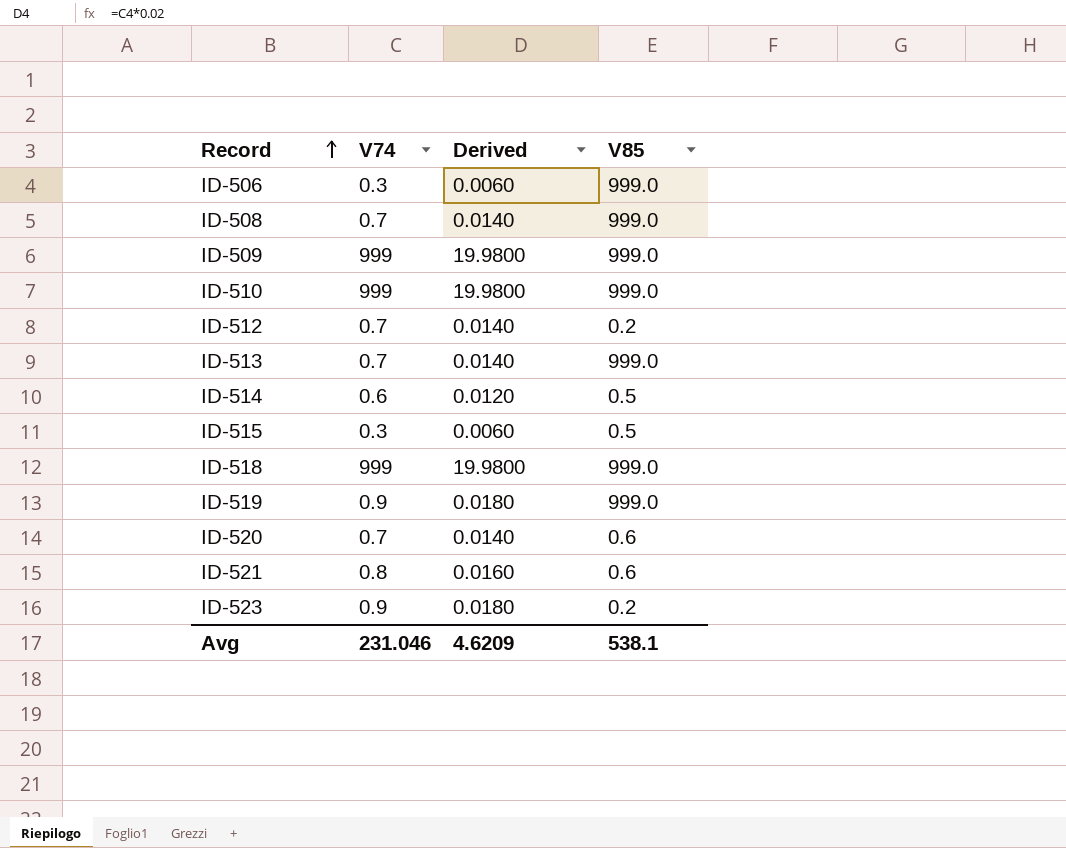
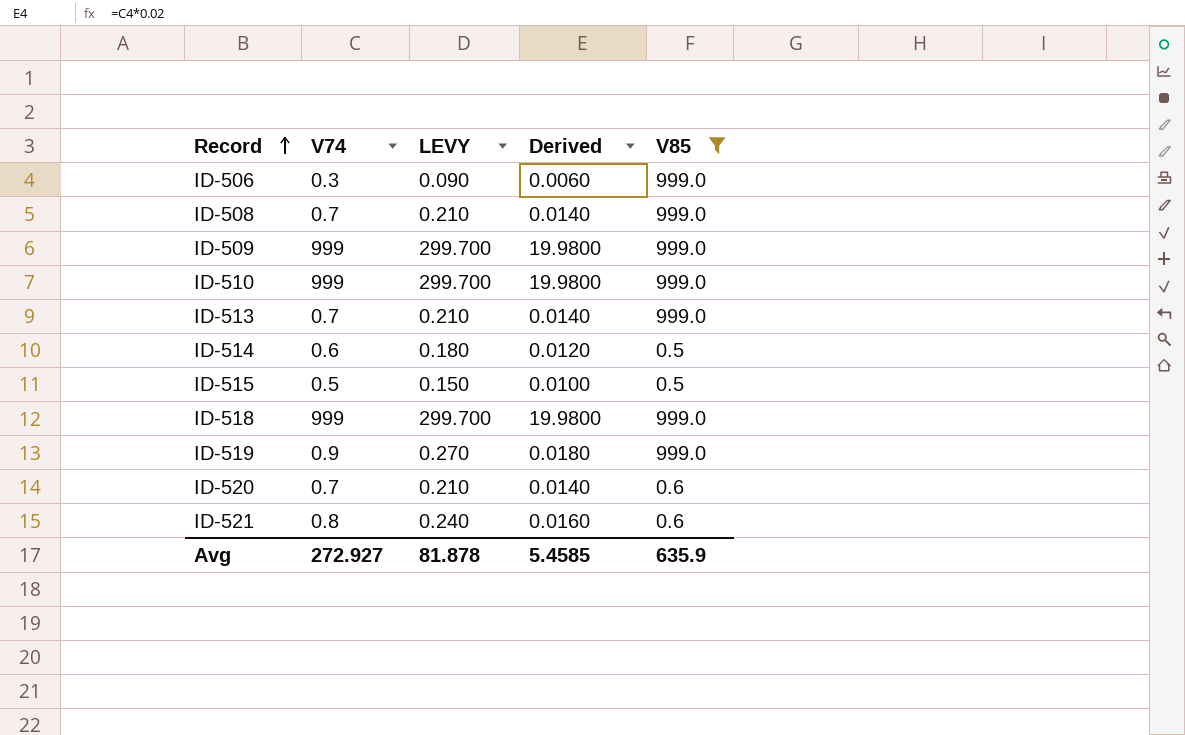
filter: none -> V85 != 0.2
column LEVY | formula: none -> [V74] * 0.3
ID-515 | V74: 0.3 -> 0.5
ID-515 | Derived: 0.0060 -> 0.0100
Avg | V74: 231.046 -> 272.927
Avg | Derived: 4.6209 -> 5.4585
Avg | V85: 538.1 -> 635.9

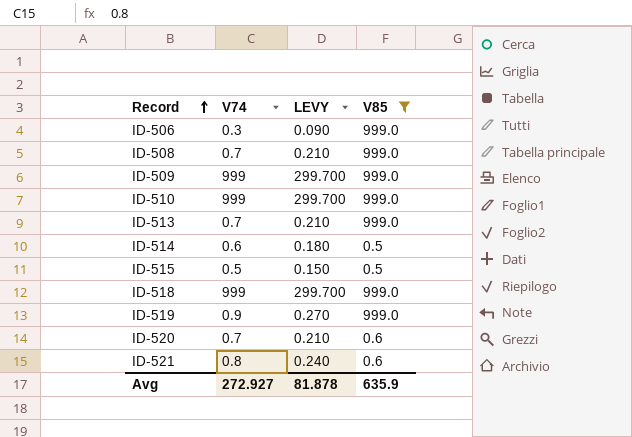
column Derived | formula: [V74] * 0.02 -> none

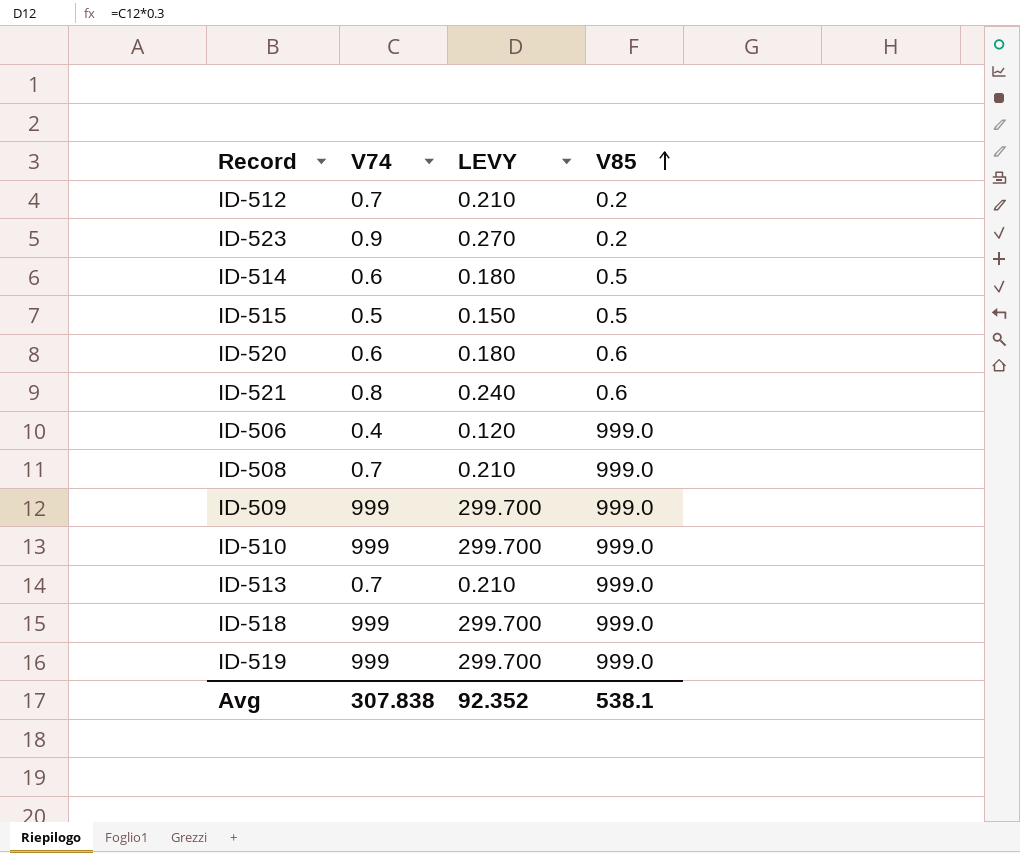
filter: V85 != 0.2 -> none
row order: Record ascending -> V85 ascending
ID-520 | V74: 0.7 -> 0.6
ID-520 | LEVY: 0.210 -> 0.180
ID-506 | V74: 0.3 -> 0.4
ID-506 | LEVY: 0.090 -> 0.120
ID-519 | V74: 0.9 -> 999
ID-519 | LEVY: 0.270 -> 299.700
Avg | V74: 272.927 -> 307.838
Avg | LEVY: 81.878 -> 92.352
Avg | V85: 635.9 -> 538.1

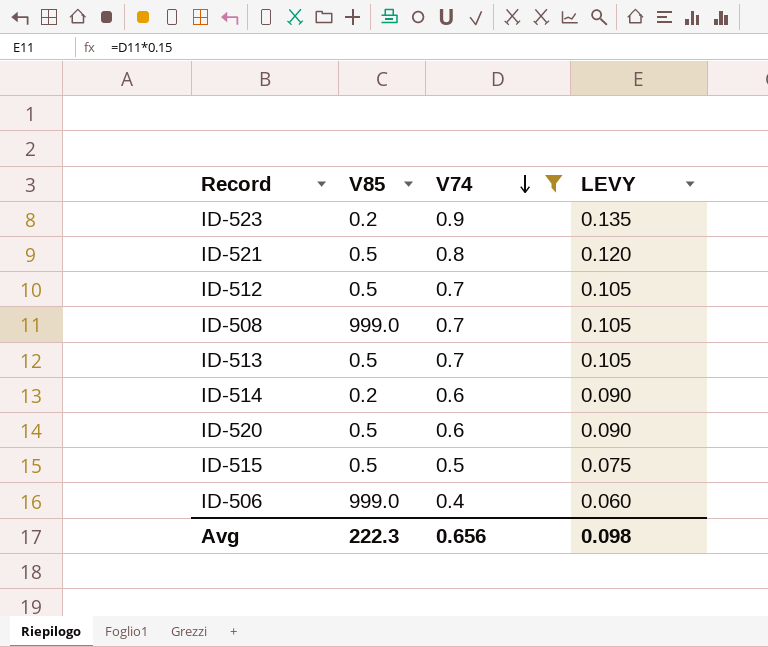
filter: none -> V74 != 999
row order: V85 ascending -> V74 descending
column V85 | position: 4 -> 2
column LEVY | formula: [V74] * 0.3 -> [V74] * 0.15
ID-521 | V85: 0.6 -> 0.5
ID-512 | V85: 0.2 -> 0.5
ID-513 | V85: 999.0 -> 0.5
ID-514 | V85: 0.5 -> 0.2
ID-520 | V85: 0.6 -> 0.5
Avg | V85: 538.1 -> 222.3
Avg | V74: 307.838 -> 0.656
Avg | LEVY: 92.352 -> 0.098

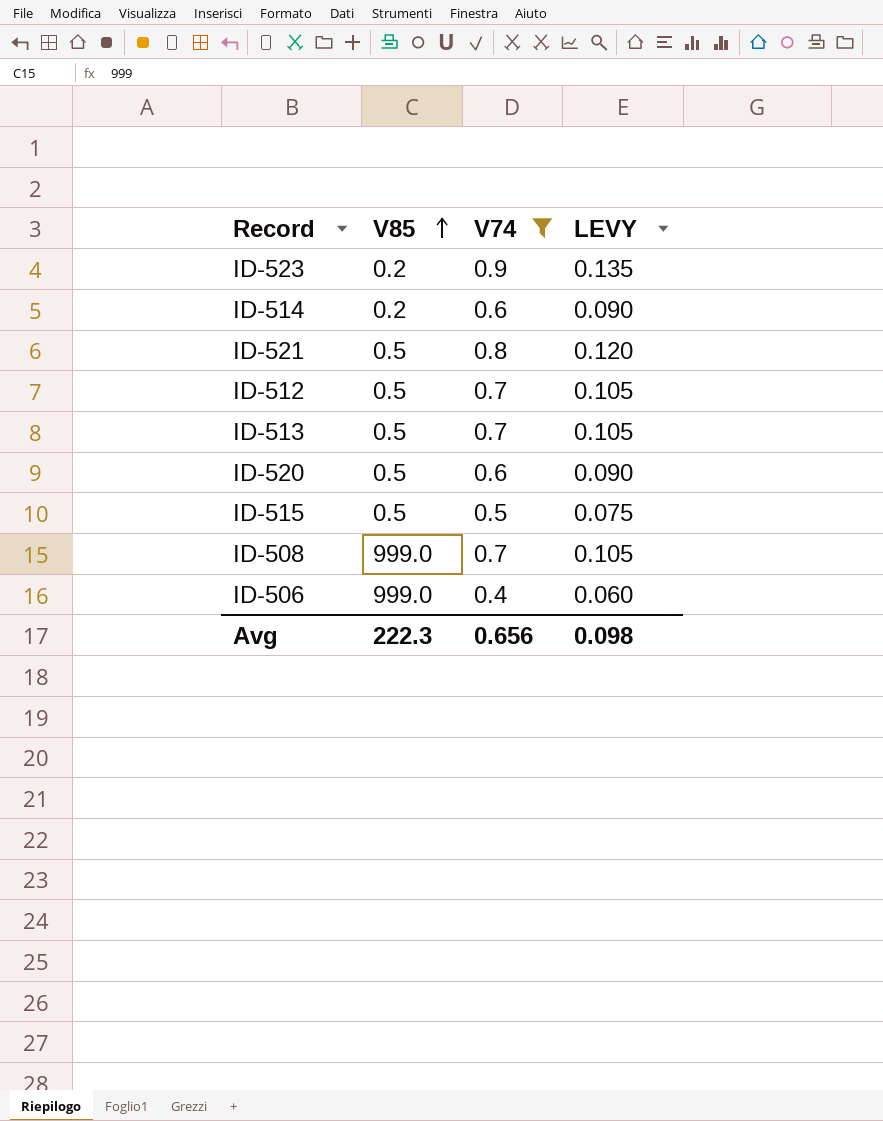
row order: V74 descending -> V85 ascending

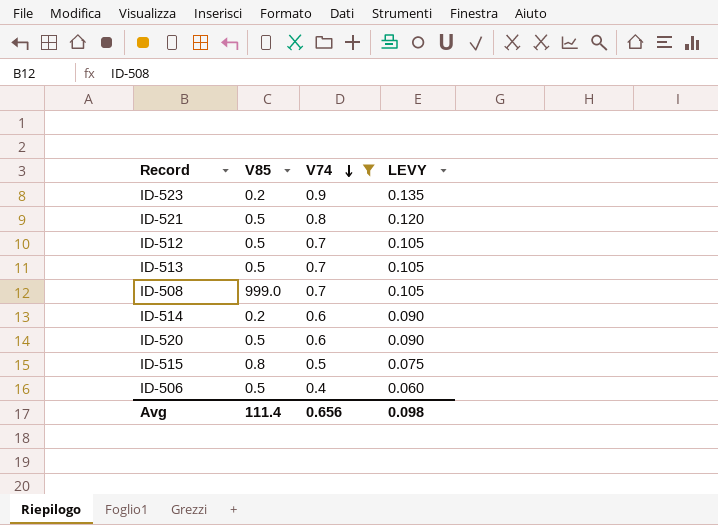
row order: V85 ascending -> V74 descending
ID-515 | V85: 0.5 -> 0.8
ID-506 | V85: 999.0 -> 0.5
Avg | V85: 222.3 -> 111.4

